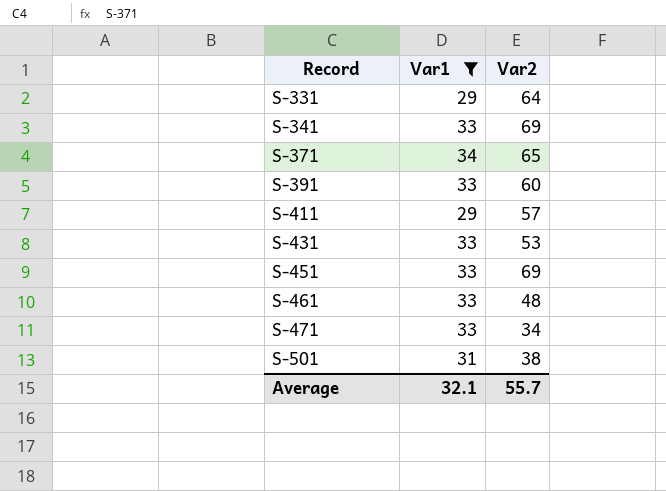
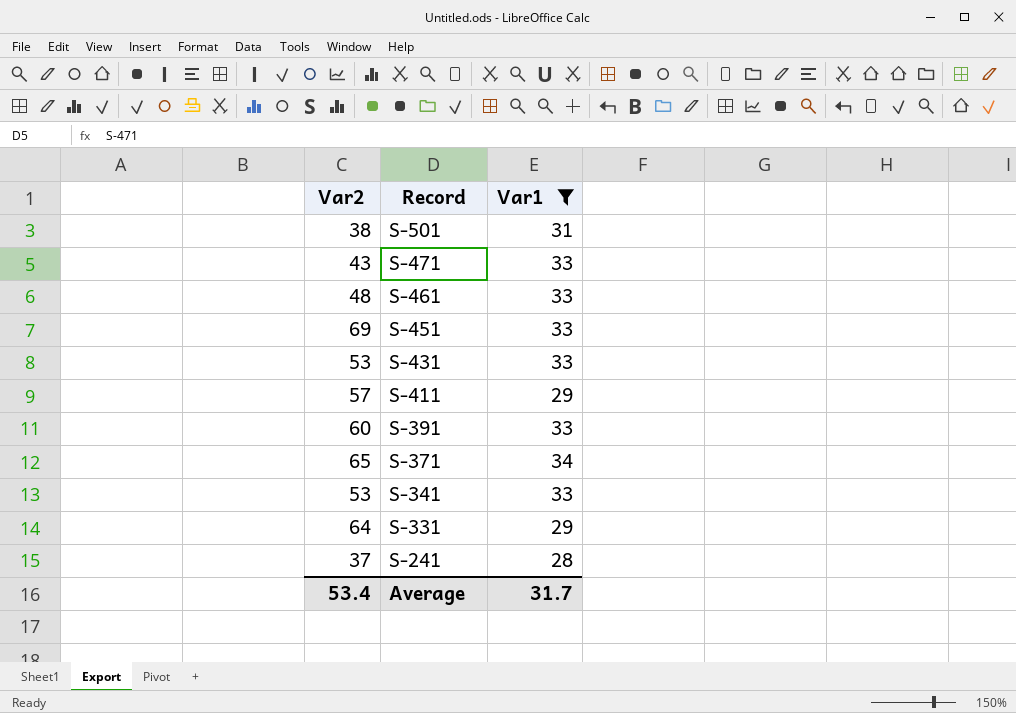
row order: Record ascending -> Record descending
column Var2 | position: 3 -> 1
S-471 | Var2: 34 -> 43
S-341 | Var2: 69 -> 53
row S-241: none -> 37 | 28
Average | Var2: 55.7 -> 53.4
Average | Var1: 32.1 -> 31.7

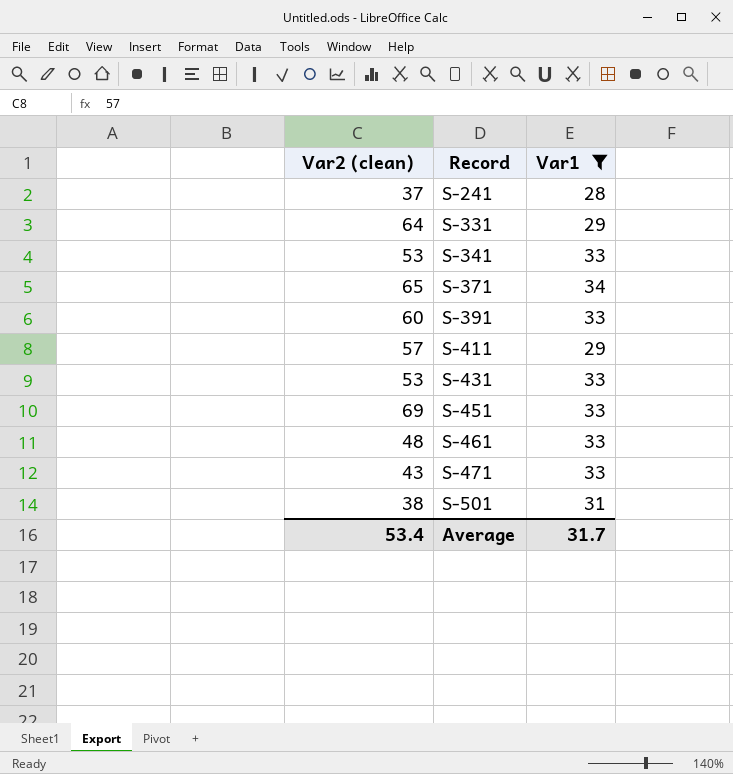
row order: Record descending -> Record ascending
column name: Var2 -> Var2 (clean)

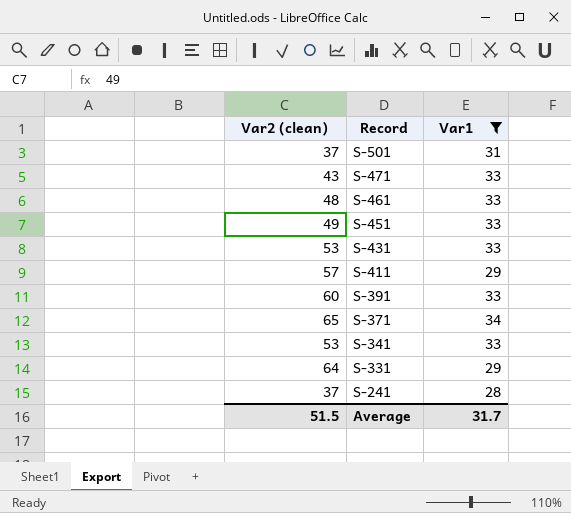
row order: Record ascending -> Record descending
S-501 | Var2 (clean): 38 -> 37
S-451 | Var2 (clean): 69 -> 49
Average | Var2 (clean): 53.4 -> 51.5

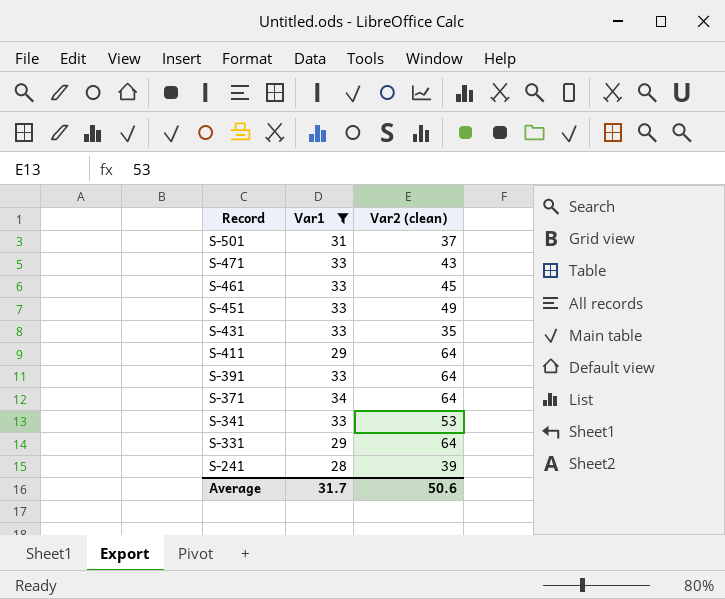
column Var2 (clean) | position: 1 -> 3
S-461 | Var2 (clean): 48 -> 45
S-431 | Var2 (clean): 53 -> 35
S-411 | Var2 (clean): 57 -> 64
S-391 | Var2 (clean): 60 -> 64
S-371 | Var2 (clean): 65 -> 64
S-241 | Var2 (clean): 37 -> 39
Average | Var2 (clean): 51.5 -> 50.6

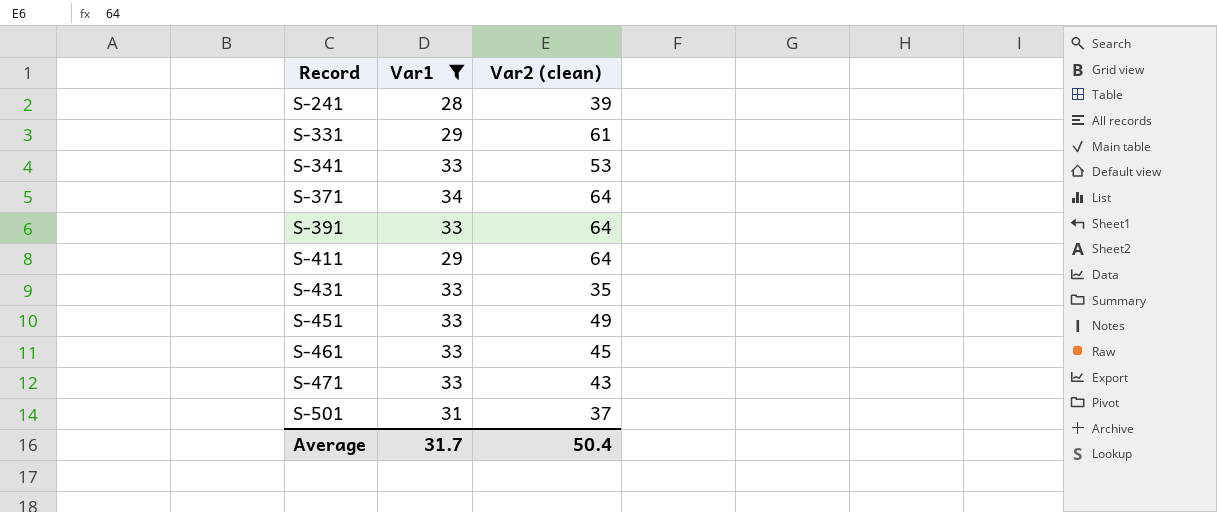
row order: Record descending -> Record ascending
S-331 | Var2 (clean): 64 -> 61
Average | Var2 (clean): 50.6 -> 50.4

